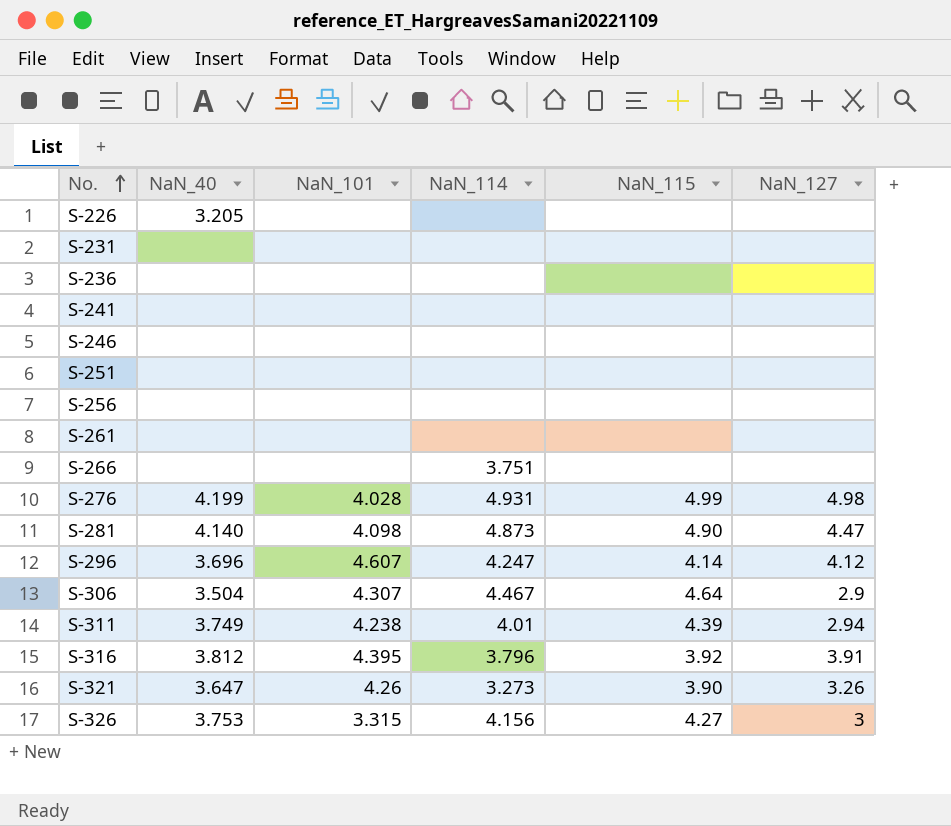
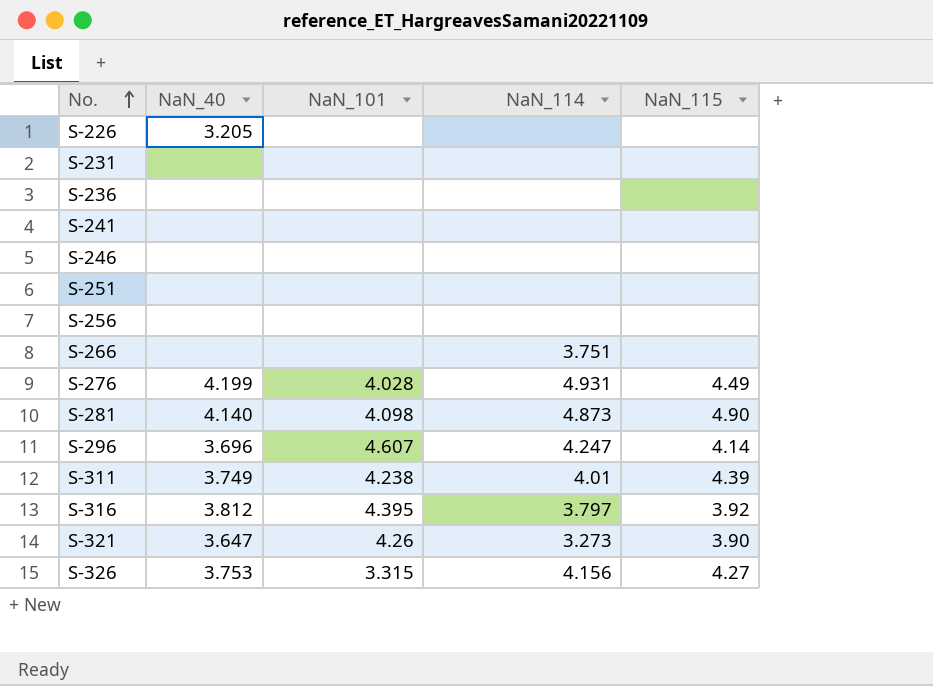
column NaN_127 | position: 6 -> none
row S-261: none | none | none | none | none -> none
row S-306: 3.504 | 4.307 | 4.467 | 4.64 | 2.9 -> none
S-276 | NaN_115: 4.99 -> 4.49
S-316 | NaN_114: 3.796 -> 3.797

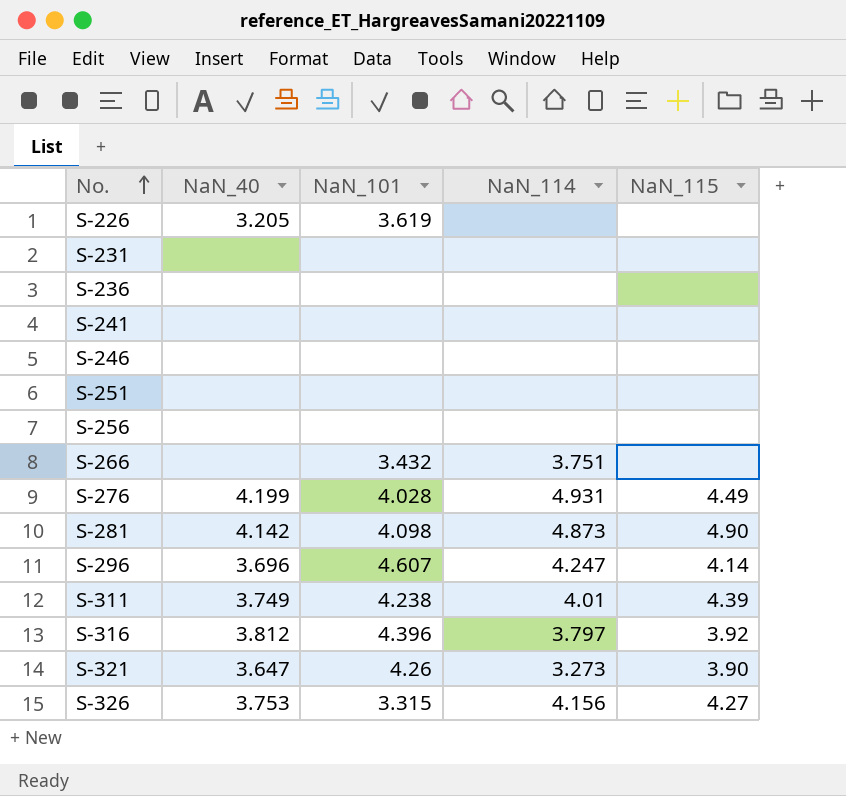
S-226 | NaN_101: none -> 3.619
S-266 | NaN_101: none -> 3.432
S-281 | NaN_40: 4.140 -> 4.142
S-316 | NaN_101: 4.395 -> 4.396

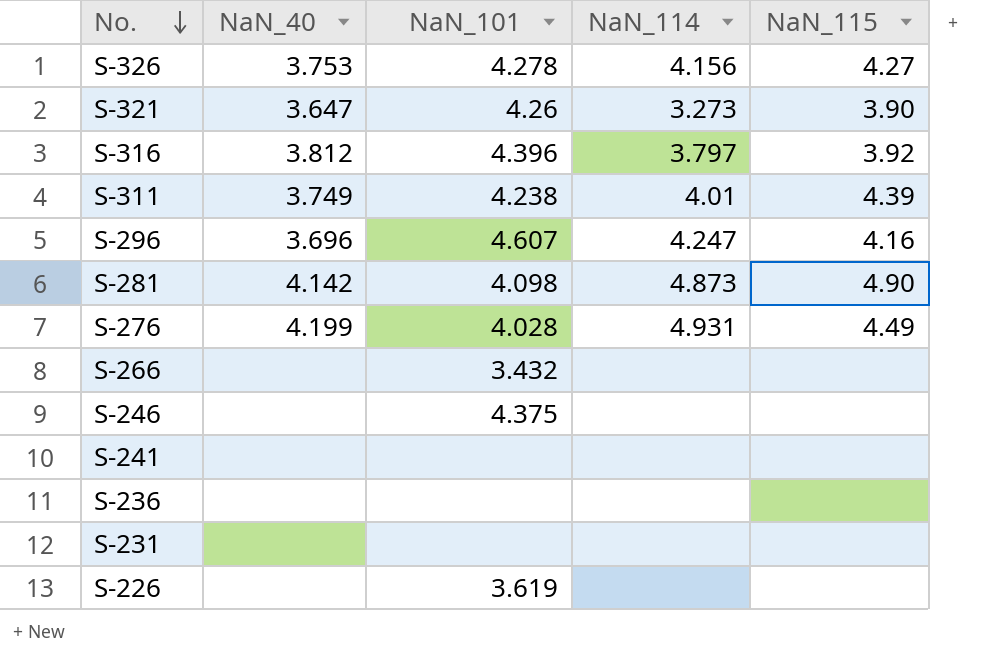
row order: No. ascending -> No. descending
row S-251: none | none | none | none -> none
row S-256: none | none | none | none -> none
S-326 | NaN_101: 3.315 -> 4.278
S-296 | NaN_115: 4.14 -> 4.16
S-266 | NaN_114: 3.751 -> none
S-246 | NaN_101: none -> 4.375
S-226 | NaN_40: 3.205 -> none

